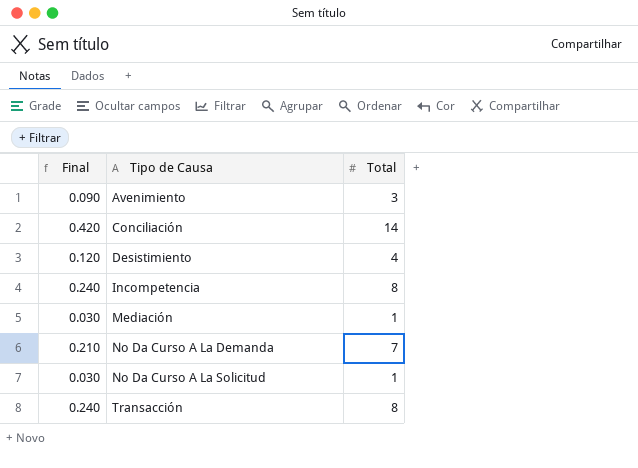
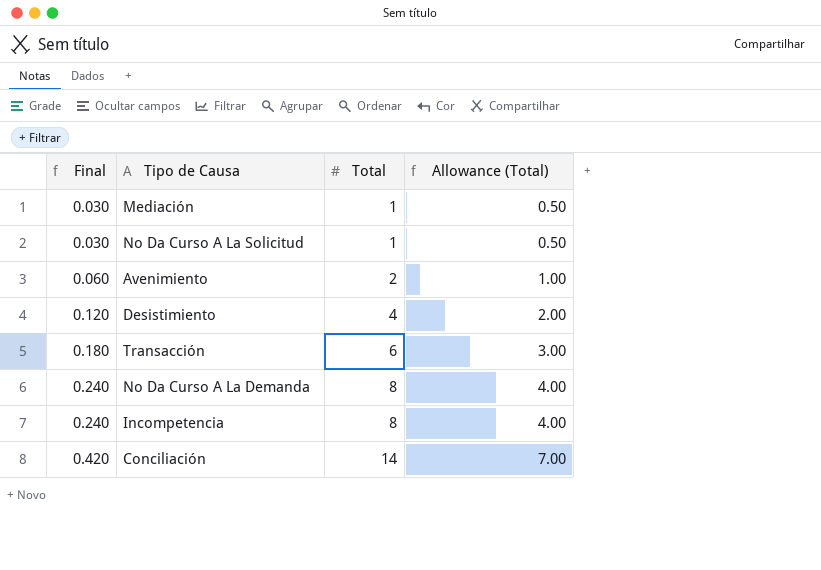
row order: Tipo de Causa ascending -> Final ascending
column Allowance (Total) | formula: none -> [Total] * 0.5
Avenimiento | Final: 0.090 -> 0.060
Avenimiento | Total: 3 -> 2
Transacción | Final: 0.240 -> 0.180
Transacción | Total: 8 -> 6
No Da Curso A La Demanda | Final: 0.210 -> 0.240
No Da Curso A La Demanda | Total: 7 -> 8

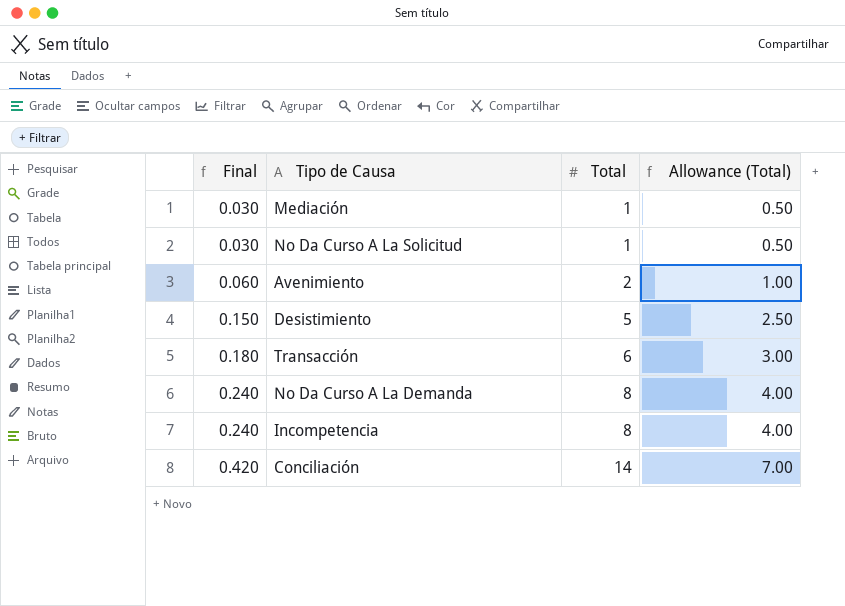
Desistimiento | Final: 0.120 -> 0.150
Desistimiento | Total: 4 -> 5
Desistimiento | Allowance (Total): 2.00 -> 2.50

